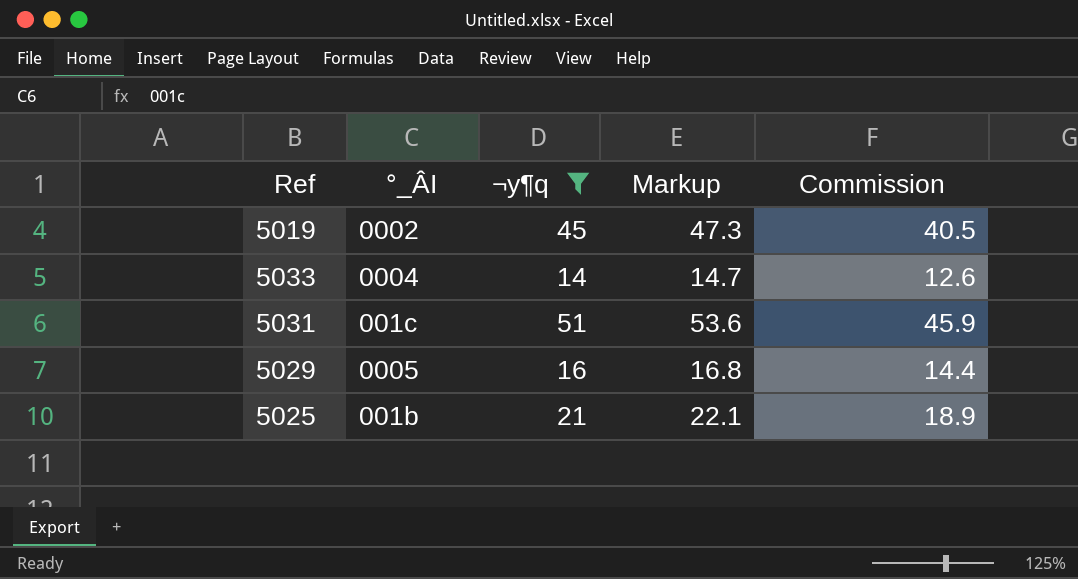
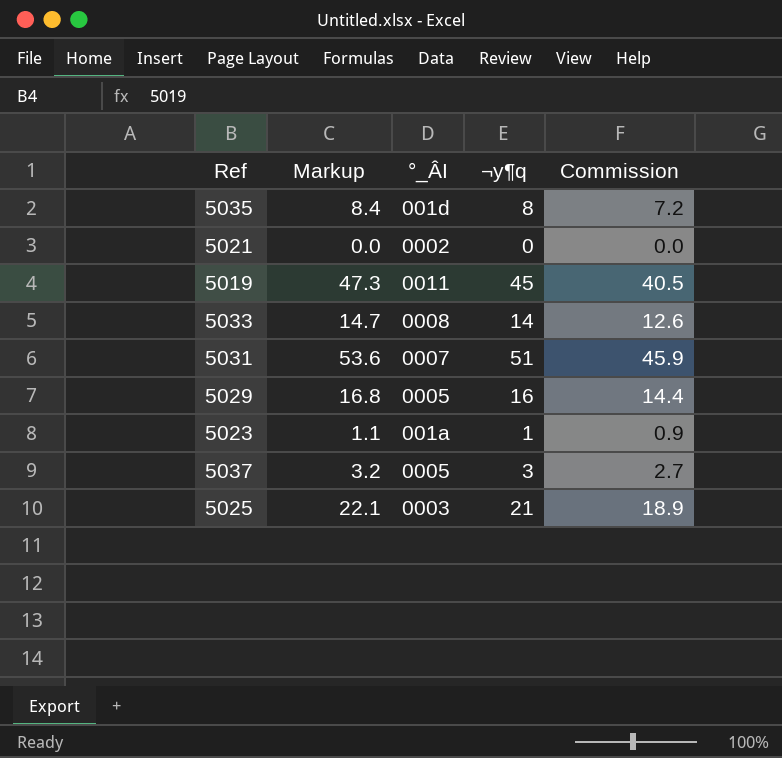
filter: ¬y¶q >= 14 -> none
column Markup | position: 4 -> 2
5019 | °_ÂI: 0002 -> 0011
5033 | °_ÂI: 0004 -> 0008
5031 | °_ÂI: 001c -> 0007
5025 | °_ÂI: 001b -> 0003

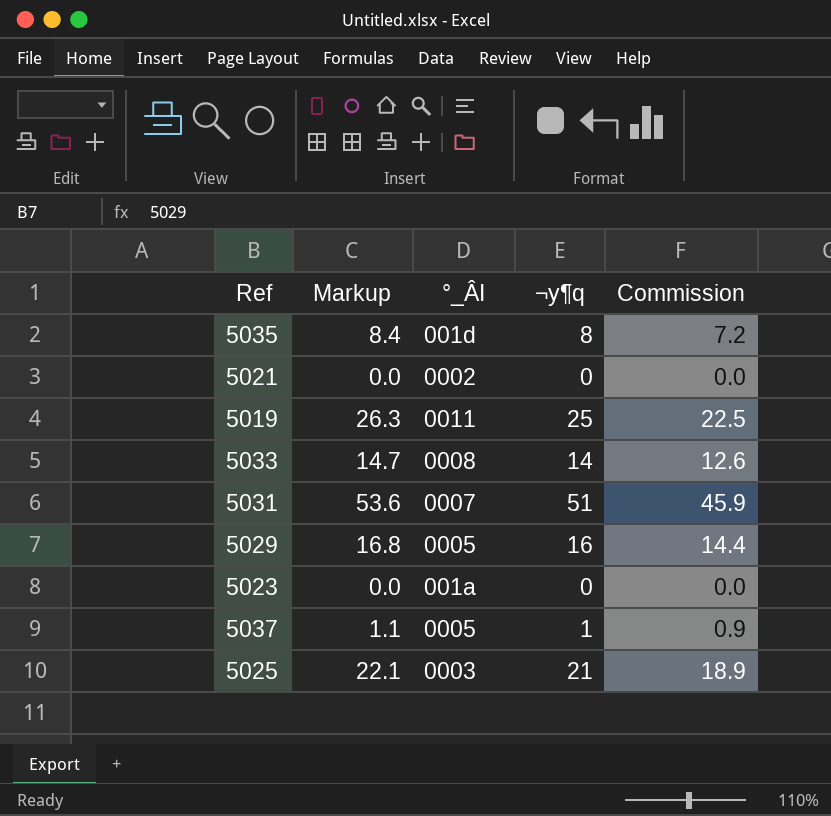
5019 | Markup: 47.3 -> 26.3
5019 | ¬y¶q: 45 -> 25
5019 | Commission: 40.5 -> 22.5
5023 | Markup: 1.1 -> 0.0
5023 | ¬y¶q: 1 -> 0
5023 | Commission: 0.9 -> 0.0
5037 | Markup: 3.2 -> 1.1
5037 | ¬y¶q: 3 -> 1
5037 | Commission: 2.7 -> 0.9

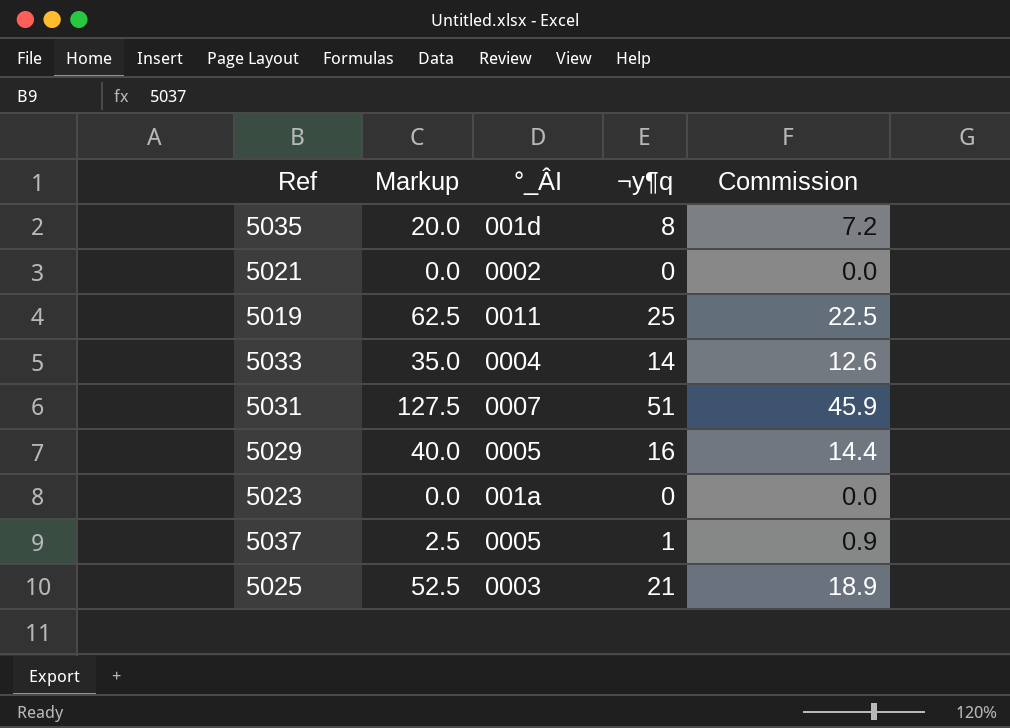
column Markup | formula: [¬y¶q] * 1.05 -> [¬y¶q] * 2.5
5033 | °_ÂI: 0008 -> 0004

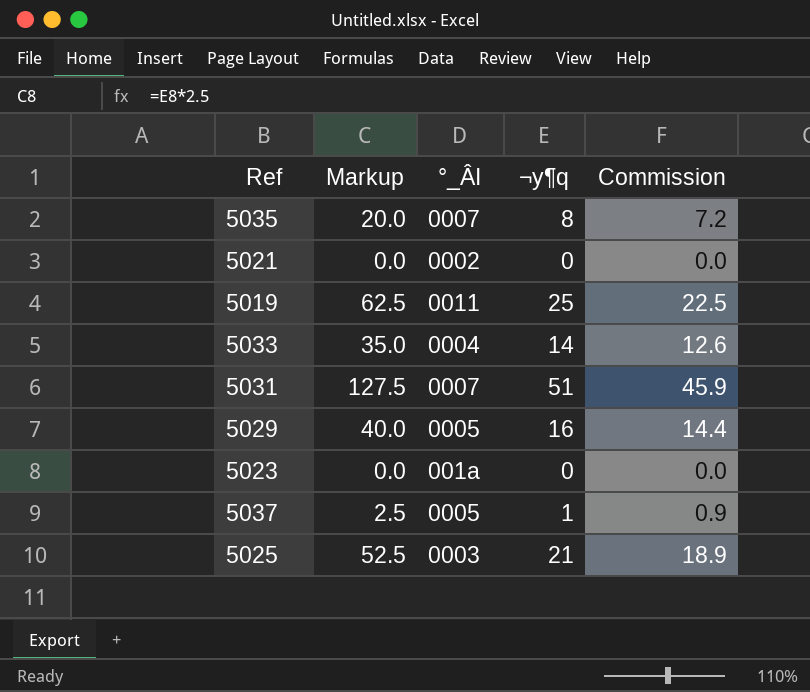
5035 | °_ÂI: 001d -> 0007

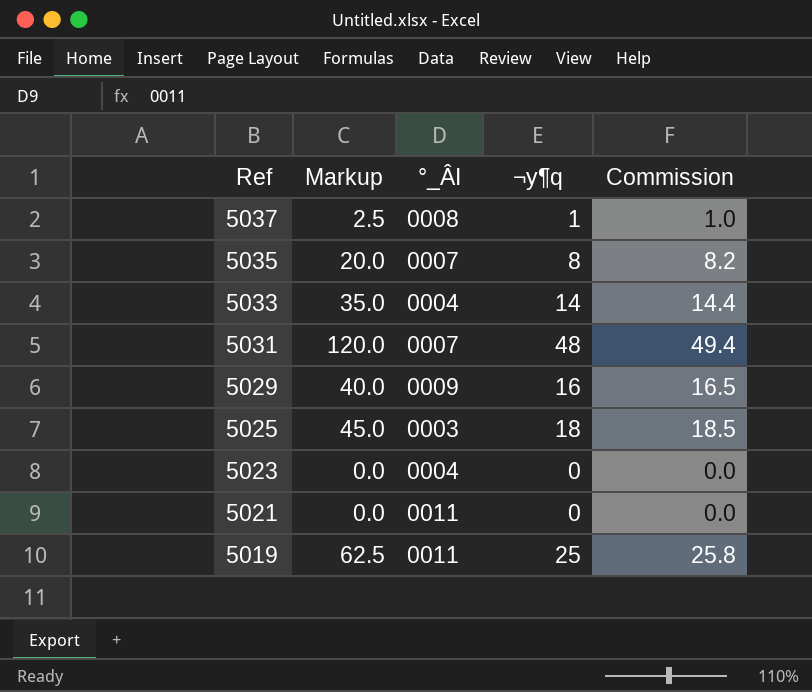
row order: none -> Ref descending
column Commission | formula: [¬y¶q] * 0.9 -> [¬y¶q] * 1.03
5037 | °_ÂI: 0005 -> 0008
5031 | Markup: 127.5 -> 120.0
5031 | ¬y¶q: 51 -> 48
5029 | °_ÂI: 0005 -> 0009
5025 | Markup: 52.5 -> 45.0
5025 | ¬y¶q: 21 -> 18
5023 | °_ÂI: 001a -> 0004
5021 | °_ÂI: 0002 -> 0011

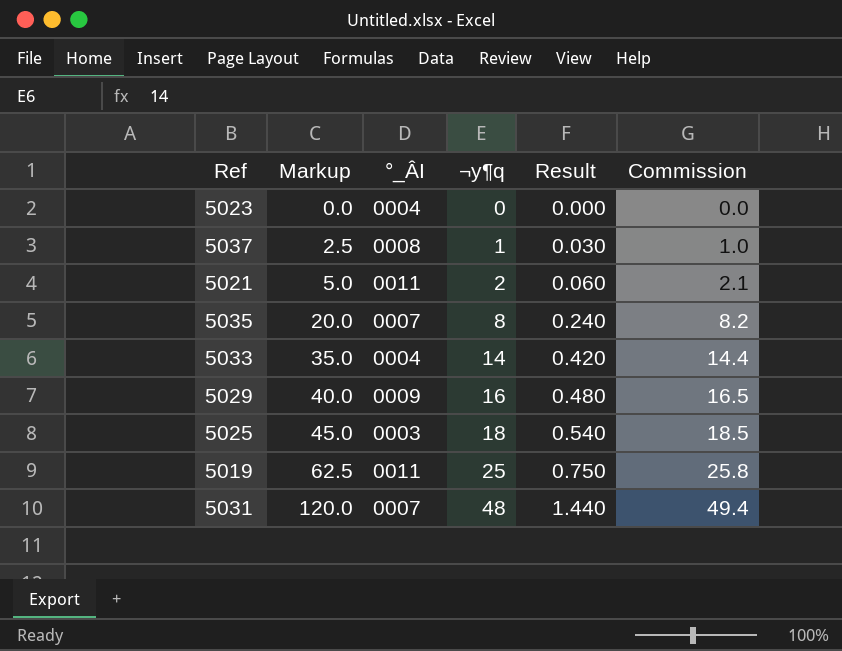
row order: Ref descending -> Markup ascending
column Result | formula: none -> [¬y¶q] * 0.03
5021 | Markup: 0.0 -> 5.0
5021 | ¬y¶q: 0 -> 2
5021 | Commission: 0.0 -> 2.1

